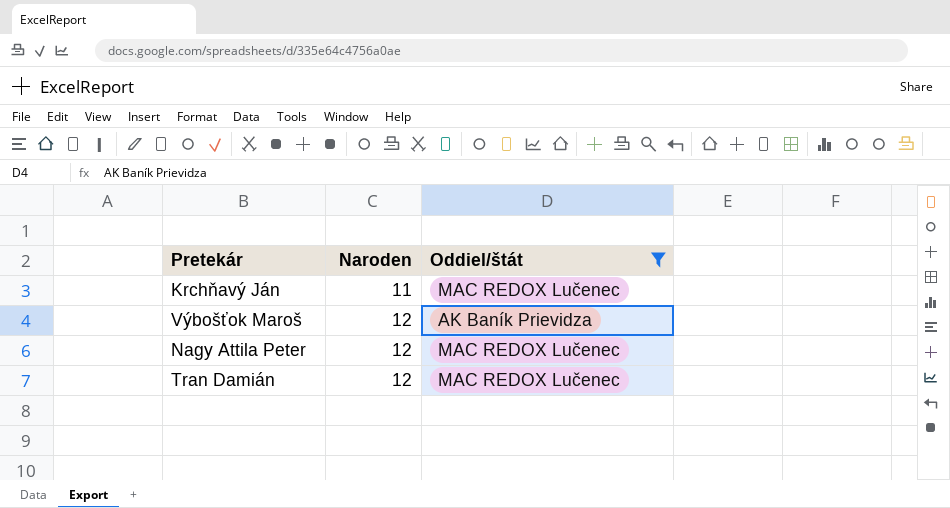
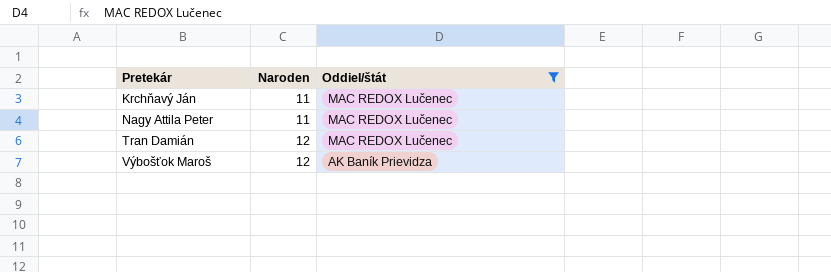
row order: Naroden ascending -> Pretekár ascending
Nagy Attila Peter | Naroden: 12 -> 11

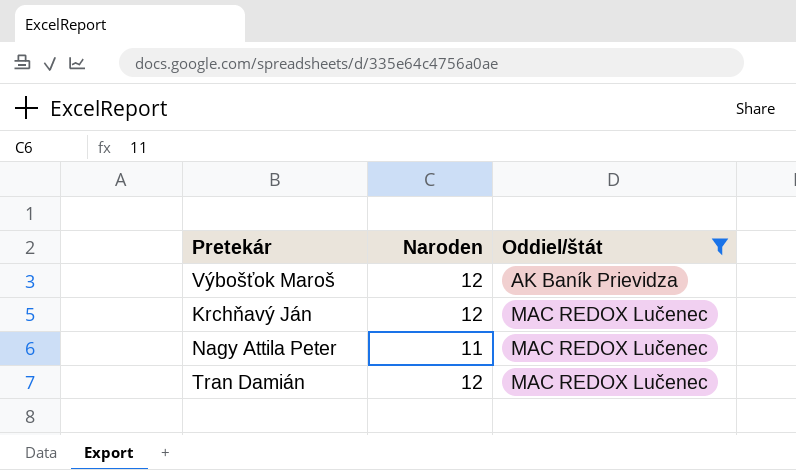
row order: Pretekár ascending -> Oddiel/štát ascending
Krchňavý Ján | Naroden: 11 -> 12

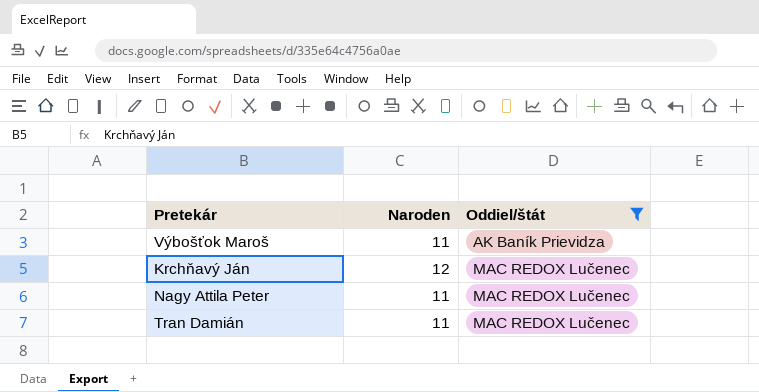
Výbošťok Maroš | Naroden: 12 -> 11
Tran Damián | Naroden: 12 -> 11

